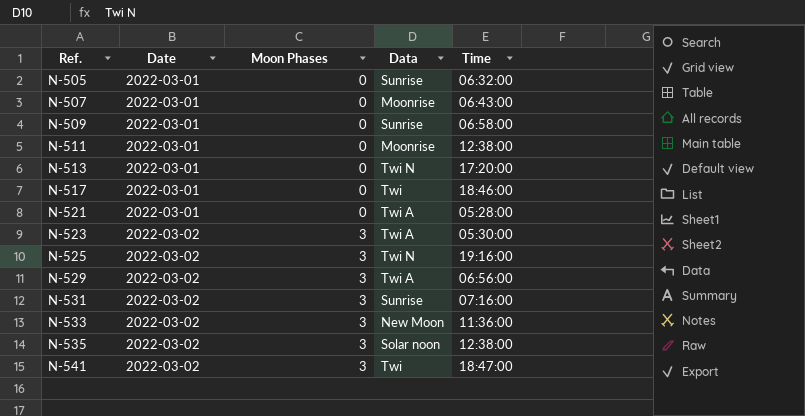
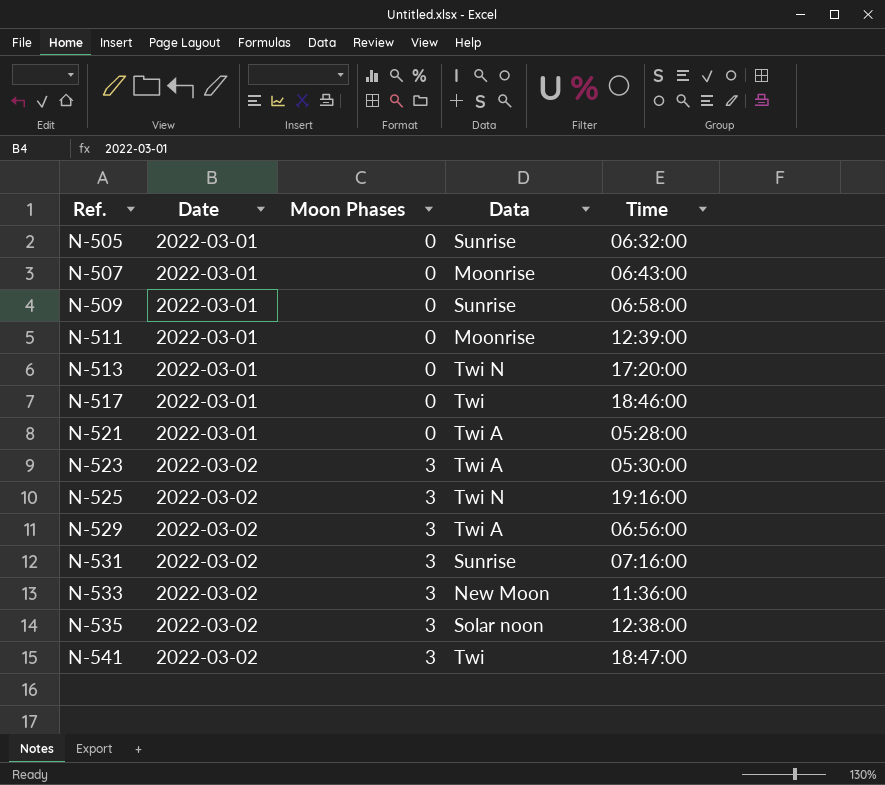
N-511 | Time: 12:38:00 -> 12:39:00

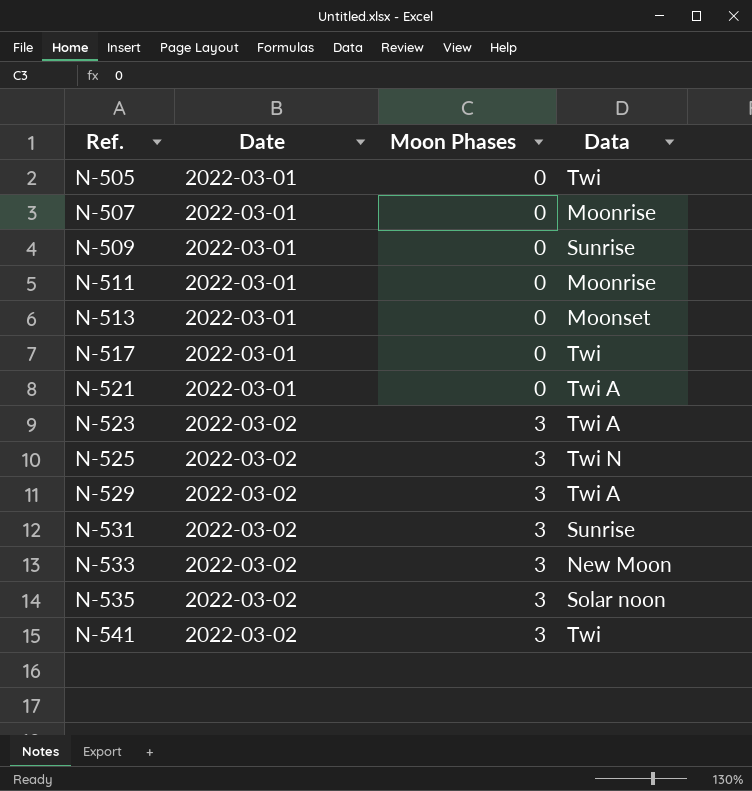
column Time | position: 5 -> none
N-505 | Data: Sunrise -> Twi
N-513 | Data: Twi N -> Moonset

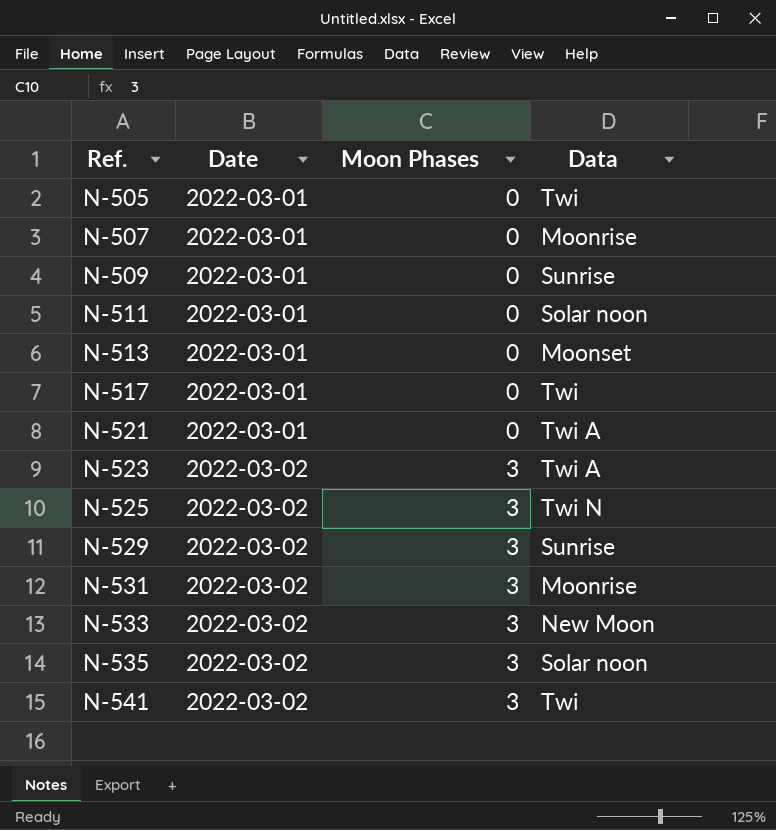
N-511 | Data: Moonrise -> Solar noon
N-529 | Data: Twi A -> Sunrise
N-531 | Data: Sunrise -> Moonrise

